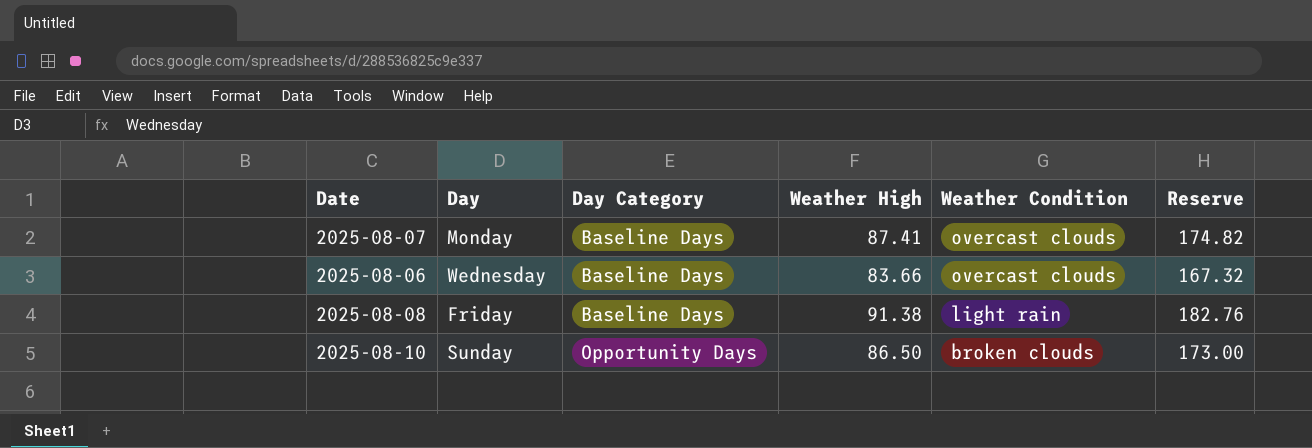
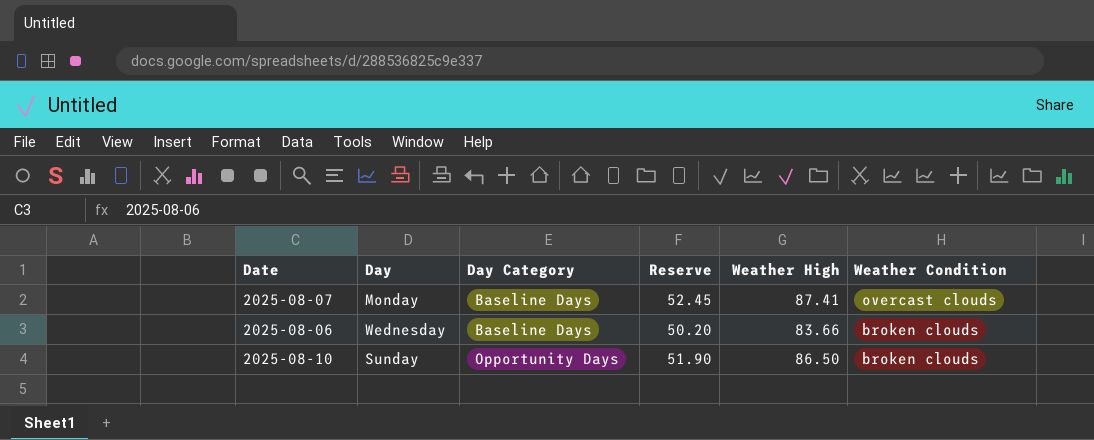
column Reserve | formula: [Weather High] * 2 -> [Weather High] * 0.6
column Reserve | position: 6 -> 4
row 2025-08-08: Friday | Baseline Days | 91.38 | light rain | 182.76 -> none
2025-08-06 | Weather Condition: overcast clouds -> broken clouds

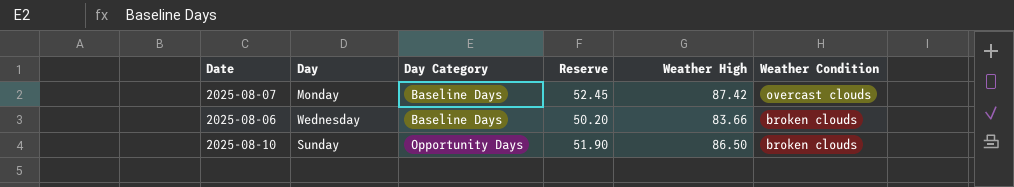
2025-08-07 | Weather High: 87.41 -> 87.42

